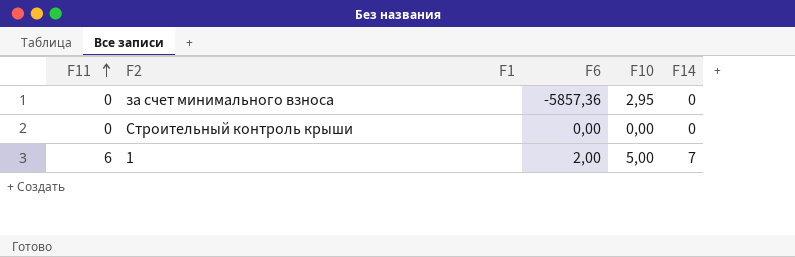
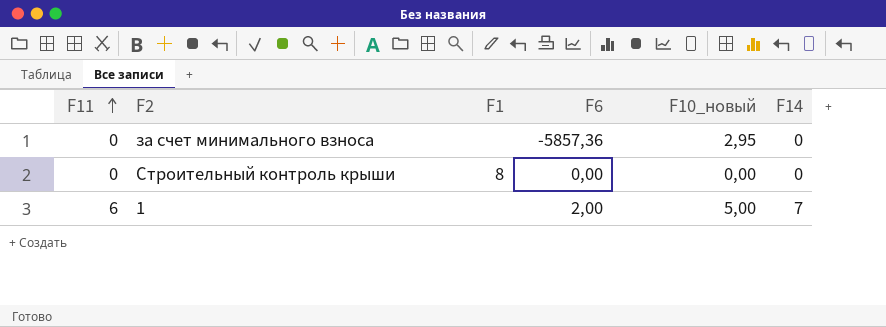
column name: F10 -> F10_новый
Строительный контроль крыши | F1: none -> 8

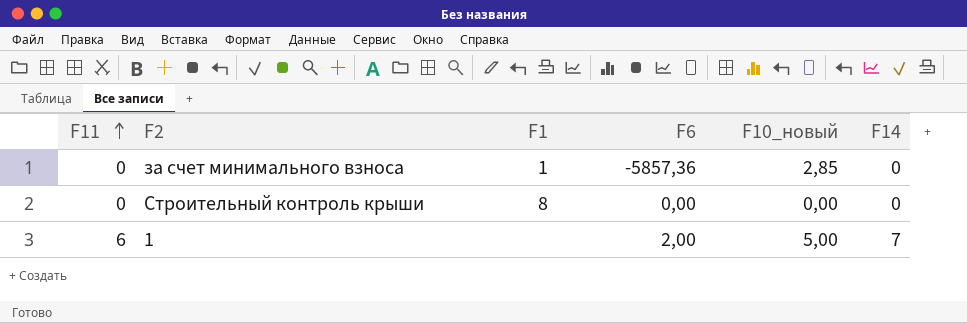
за счет минимального взноса | F1: none -> 1
за счет минимального взноса | F10_новый: 2,95 -> 2,85

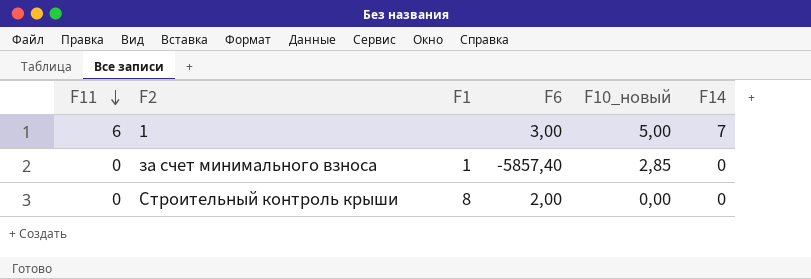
row order: F11 ascending -> F11 descending
1 | F6: 2,00 -> 3,00
за счет минимального взноса | F6: -5857,36 -> -5857,40
Строительный контроль крыши | F6: 0,00 -> 2,00

